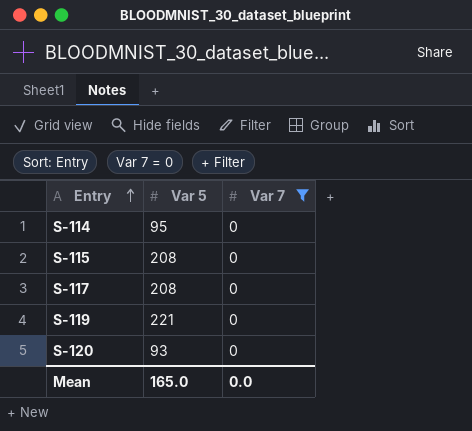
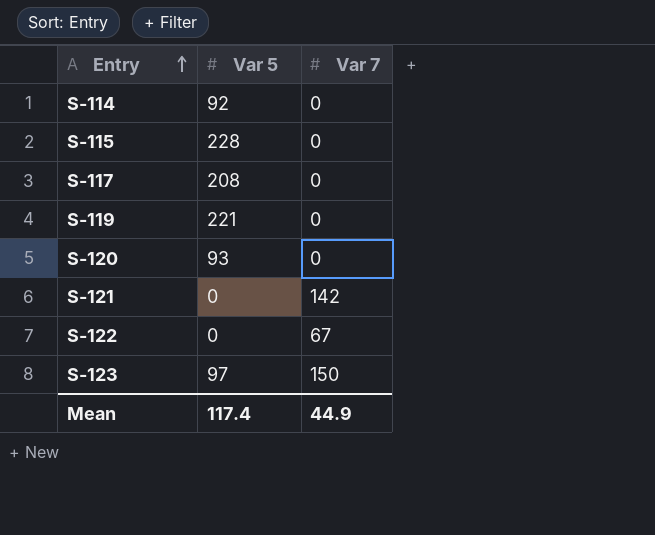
filter: Var 7 = 0 -> none
S-114 | Var 5: 95 -> 92
S-115 | Var 5: 208 -> 228
Mean | Var 5: 165.0 -> 117.4
Mean | Var 7: 0.0 -> 44.9

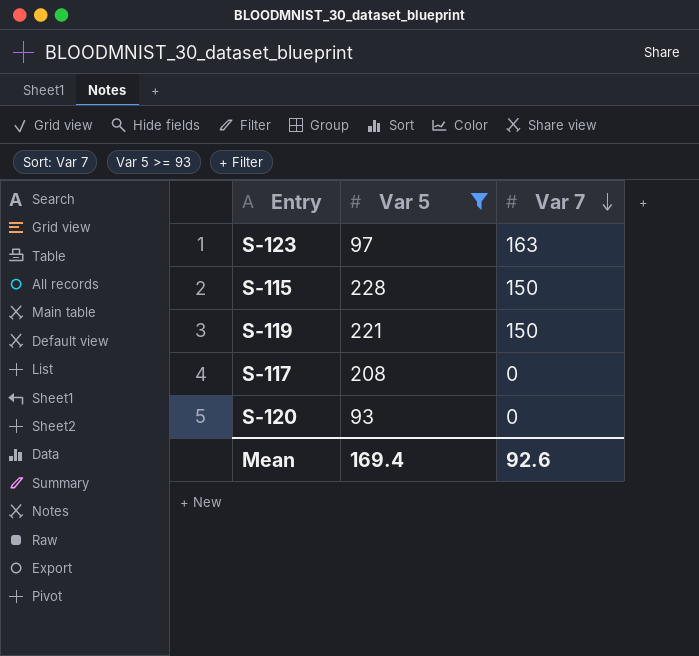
filter: none -> Var 5 >= 93
row order: Entry ascending -> Var 7 descending
S-123 | Var 7: 150 -> 163
S-115 | Var 7: 0 -> 150
S-119 | Var 7: 0 -> 150
Mean | Var 5: 117.4 -> 169.4
Mean | Var 7: 44.9 -> 92.6

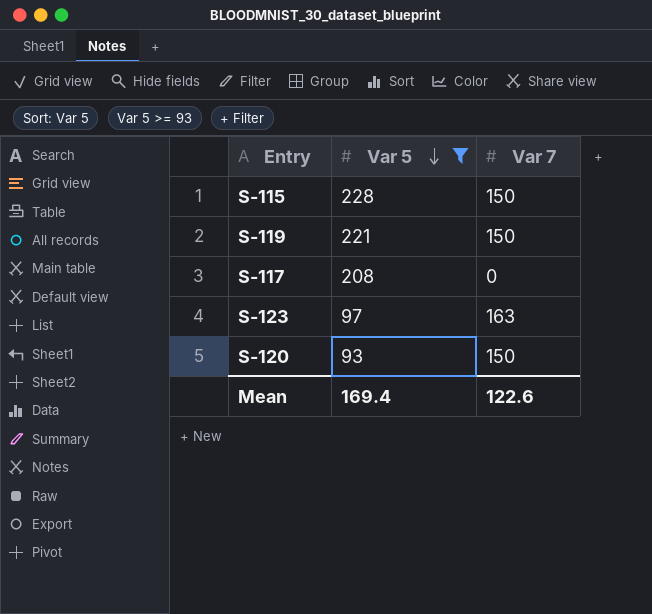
row order: Var 7 descending -> Var 5 descending
S-120 | Var 7: 0 -> 150
Mean | Var 7: 92.6 -> 122.6

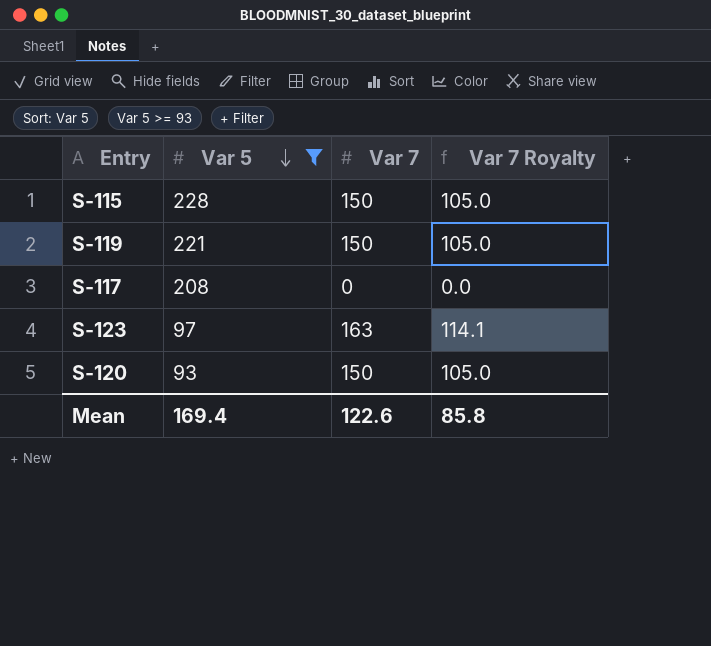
column Var 7 Royalty | formula: none -> [Var 7] * 0.7

